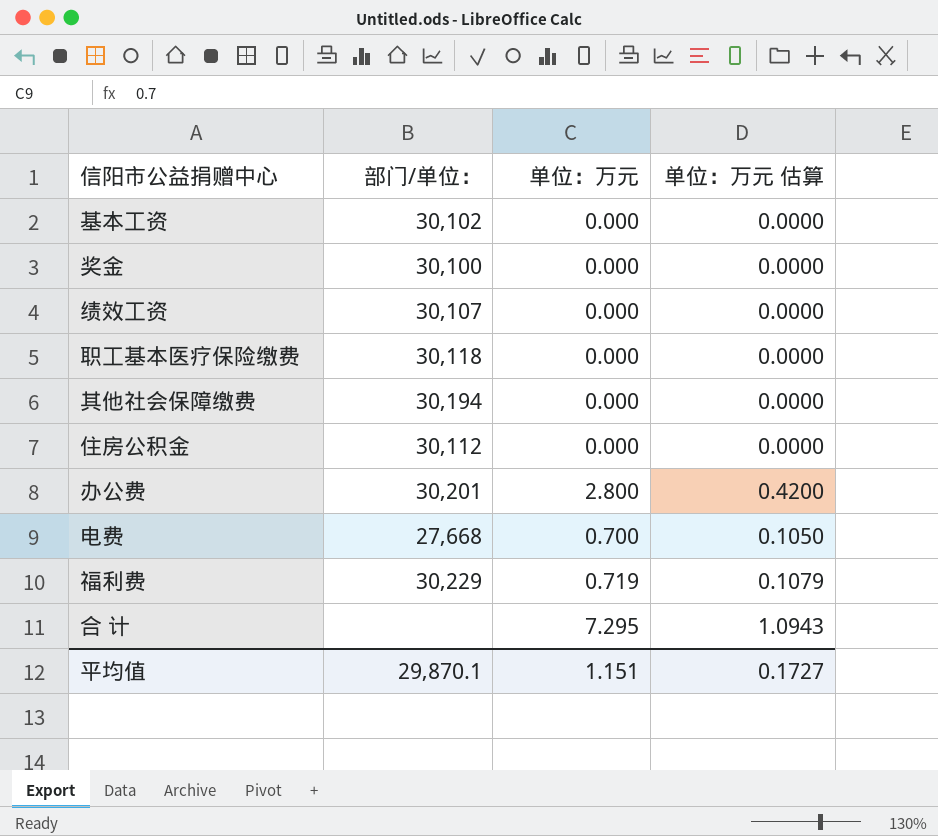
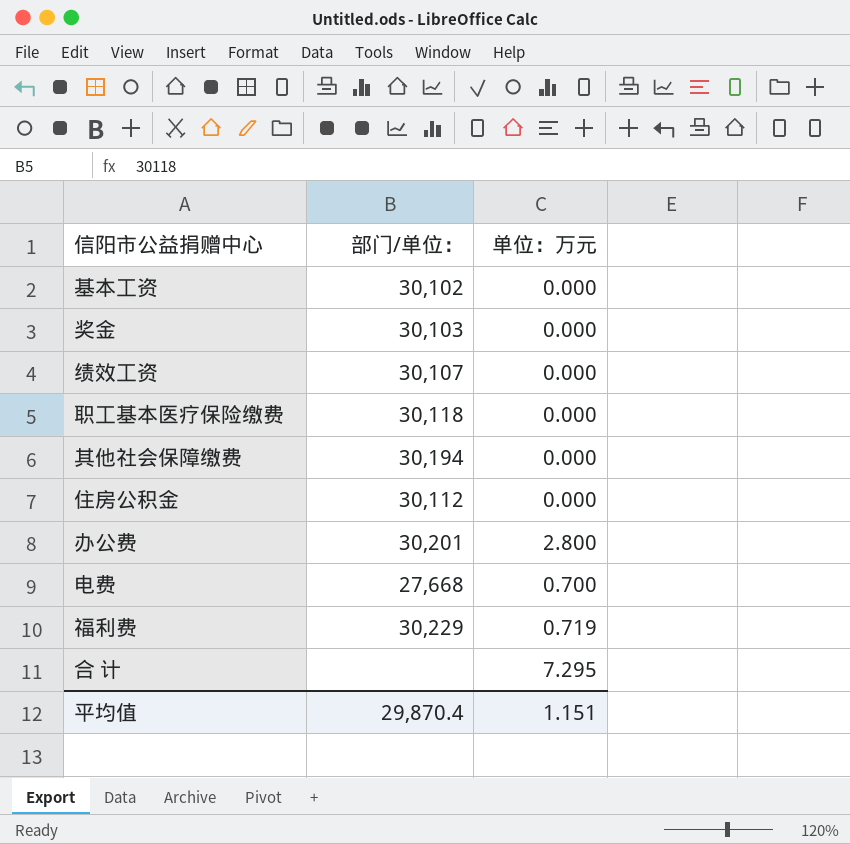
column 单位：万元 估算 | formula: [单位：万元] * 0.15 -> none
奖金 | 部门/单位：: 30,100 -> 30,103
平均值 | 部门/单位：: 29,870.1 -> 29,870.4

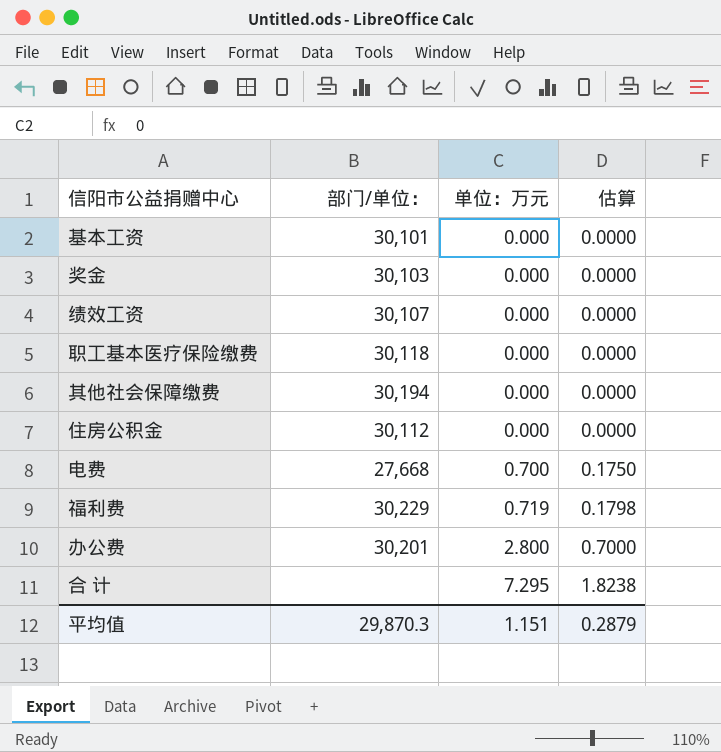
row order: none -> 单位：万元 ascending
column 估算 | formula: none -> [单位：万元] * 0.25
基本工资 | 部门/单位：: 30,102 -> 30,101
平均值 | 部门/单位：: 29,870.4 -> 29,870.3

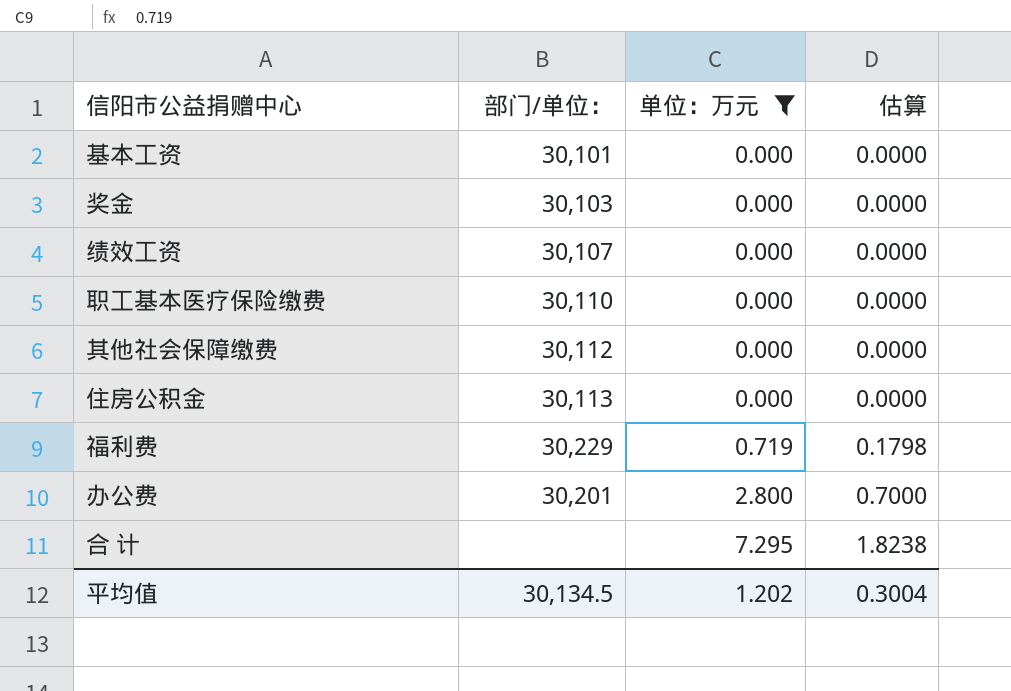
filter: none -> 单位：万元 != 0.700
职工基本医疗保险缴费 | 部门/单位：: 30,118 -> 30,110
其他社会保障缴费 | 部门/单位：: 30,194 -> 30,112
住房公积金 | 部门/单位：: 30,112 -> 30,113
平均值 | 部门/单位：: 29,870.3 -> 30,134.5
平均值 | 单位：万元: 1.151 -> 1.202
平均值 | 估算: 0.2879 -> 0.3004

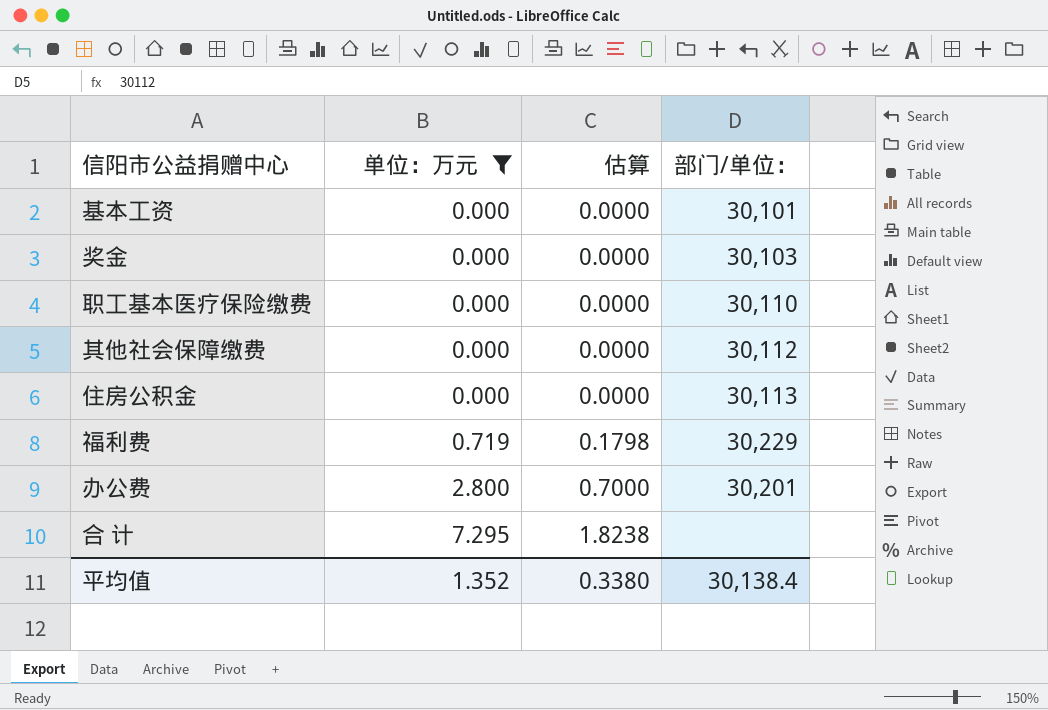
column 部门/单位： | position: 2 -> 4
row 绩效工资: 30,107 | 0.000 | 0.0000 -> none
平均值 | 单位：万元: 1.202 -> 1.352
平均值 | 估算: 0.3004 -> 0.3380
平均值 | 部门/单位：: 30,134.5 -> 30,138.4

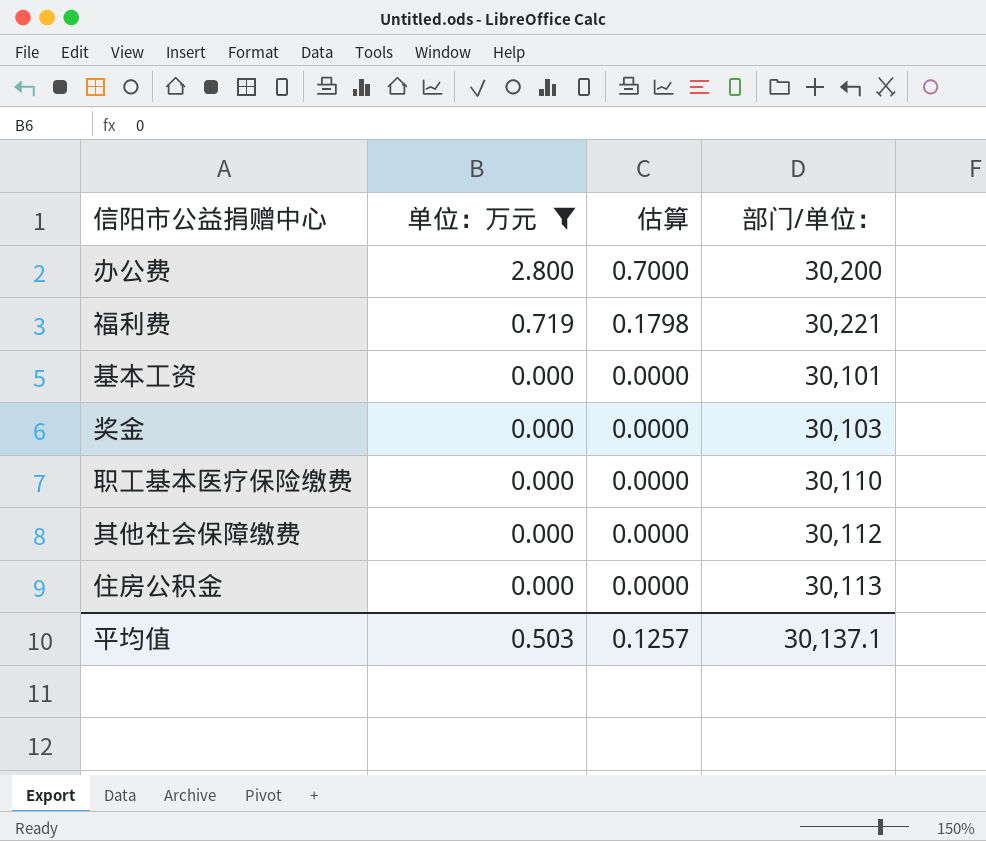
row order: 单位：万元 ascending -> 单位：万元 descending
row 合 计: 7.295 | 1.8238 | none -> none
办公费 | 部门/单位：: 30,201 -> 30,200
福利费 | 部门/单位：: 30,229 -> 30,221
平均值 | 单位：万元: 1.352 -> 0.503
平均值 | 估算: 0.3380 -> 0.1257
平均值 | 部门/单位：: 30,138.4 -> 30,137.1

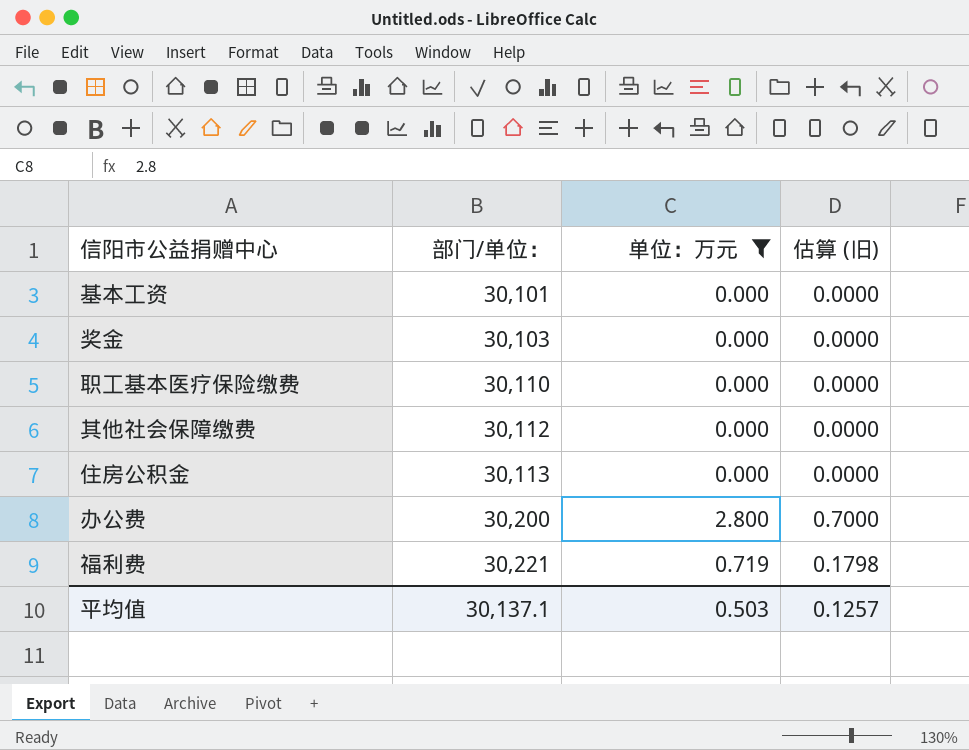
row order: 单位：万元 descending -> 部门/单位： ascending
column 部门/单位： | position: 4 -> 2
column name: 估算 -> 估算 (旧)

